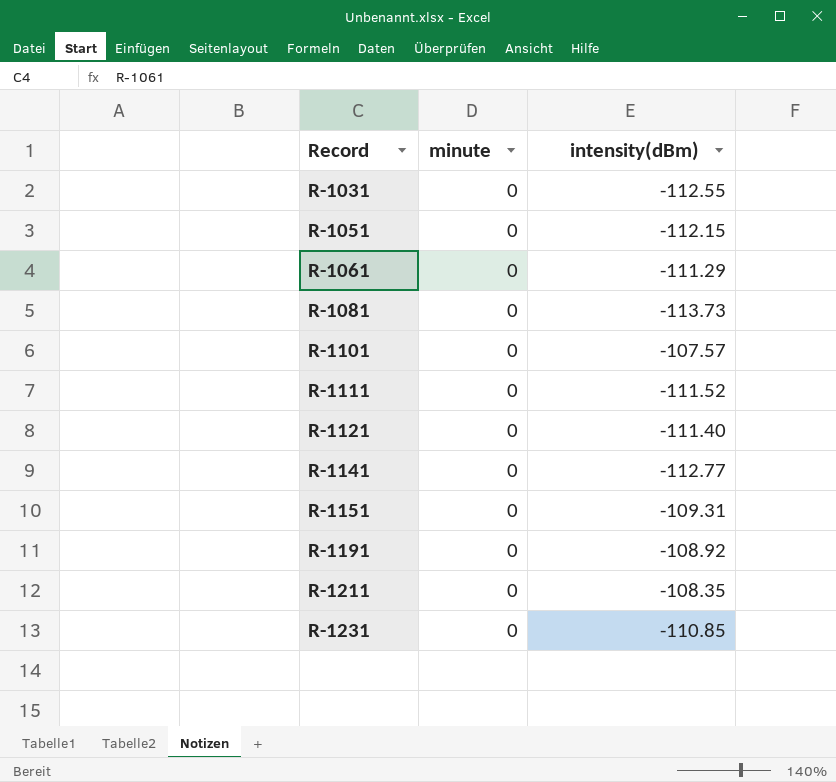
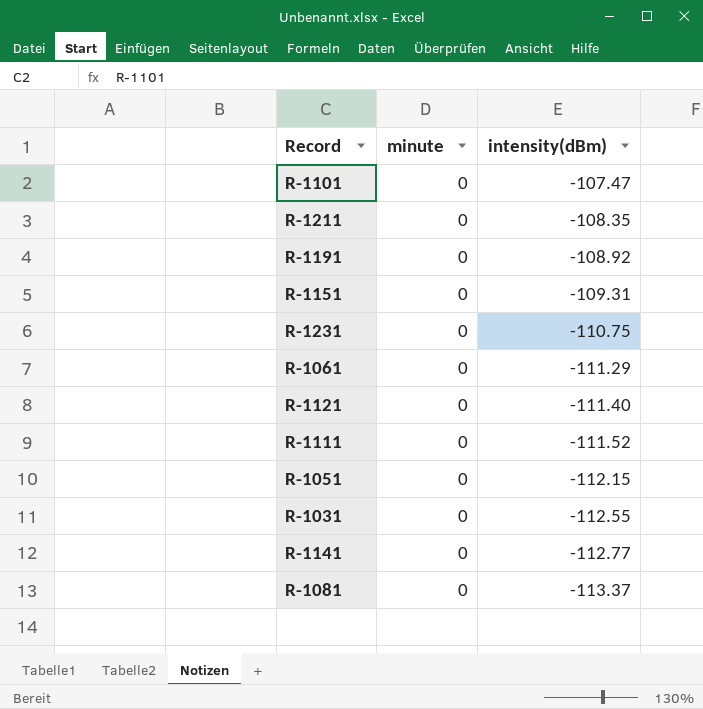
row order: Record ascending -> intensity(dBm) descending
R-1101 | intensity(dBm): -107.57 -> -107.47
R-1231 | intensity(dBm): -110.85 -> -110.75
R-1081 | intensity(dBm): -113.73 -> -113.37

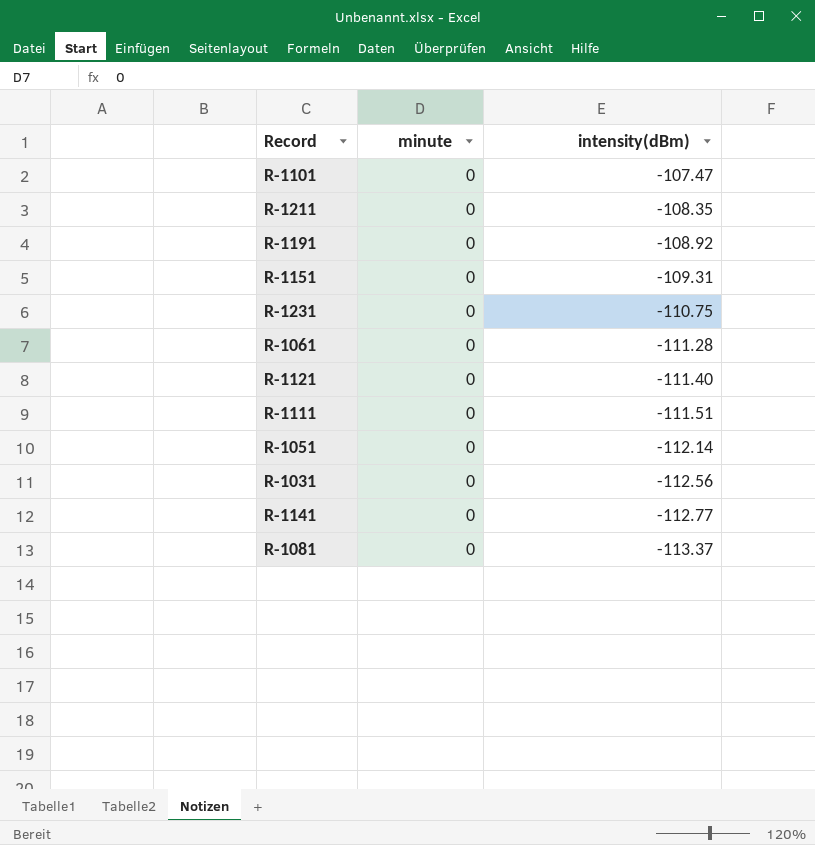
R-1061 | intensity(dBm): -111.29 -> -111.28
R-1111 | intensity(dBm): -111.52 -> -111.51
R-1051 | intensity(dBm): -112.15 -> -112.14
R-1031 | intensity(dBm): -112.55 -> -112.56

